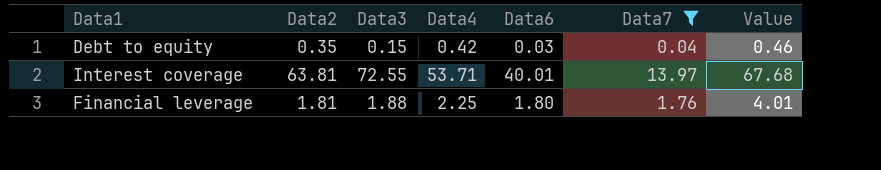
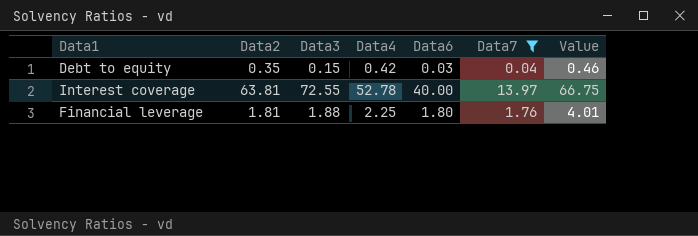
Interest coverage | Data4: 53.71 -> 52.78
Interest coverage | Data6: 40.01 -> 40.00
Interest coverage | Value: 67.68 -> 66.75

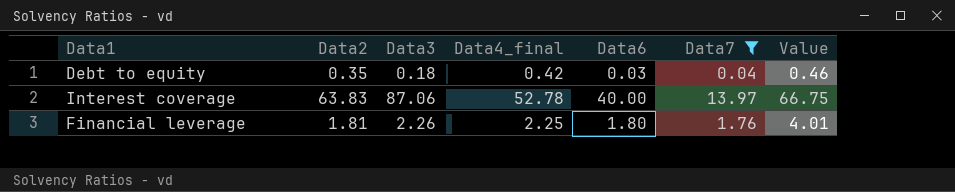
column name: Data4 -> Data4_final
Debt to equity | Data3: 0.15 -> 0.18
Interest coverage | Data2: 63.81 -> 63.83
Interest coverage | Data3: 72.55 -> 87.06
Financial leverage | Data3: 1.88 -> 2.26

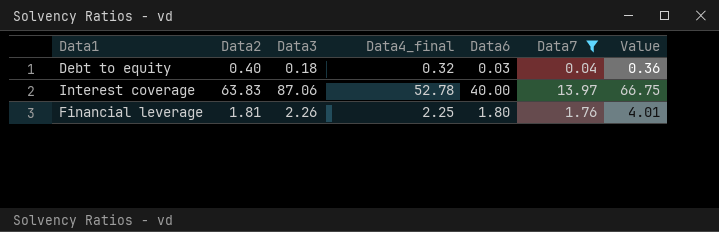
Debt to equity | Data2: 0.35 -> 0.40
Debt to equity | Data4_final: 0.42 -> 0.32
Debt to equity | Value: 0.46 -> 0.36

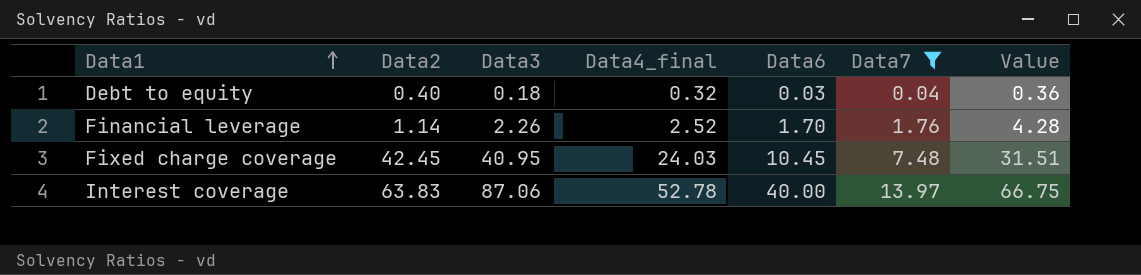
row order: none -> Data1 ascending
Financial leverage | Data2: 1.81 -> 1.14
Financial leverage | Data4_final: 2.25 -> 2.52
Financial leverage | Data6: 1.80 -> 1.70
Financial leverage | Value: 4.01 -> 4.28
row Fixed charge coverage: none -> 42.45 | 40.95 | 24.03 | 10.45 | 7.48 | 31.51

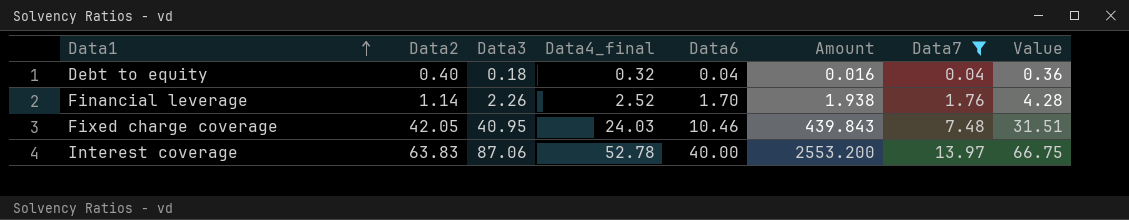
column Amount | formula: none -> [Data2] * [Data6]
Debt to equity | Data6: 0.03 -> 0.04
Fixed charge coverage | Data2: 42.45 -> 42.05
Fixed charge coverage | Data6: 10.45 -> 10.46

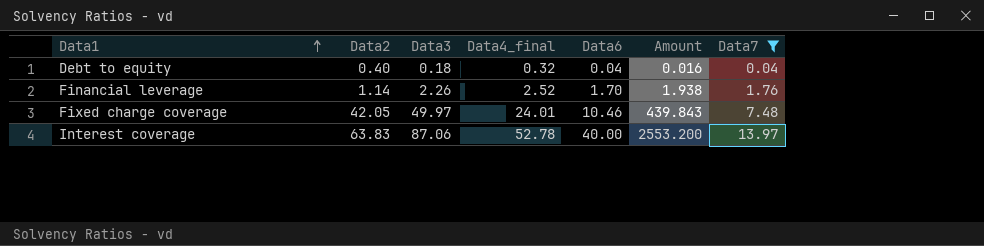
column Value | formula: [Data4_final] + [Data7] -> none
Fixed charge coverage | Data3: 40.95 -> 49.97
Fixed charge coverage | Data4_final: 24.03 -> 24.01

